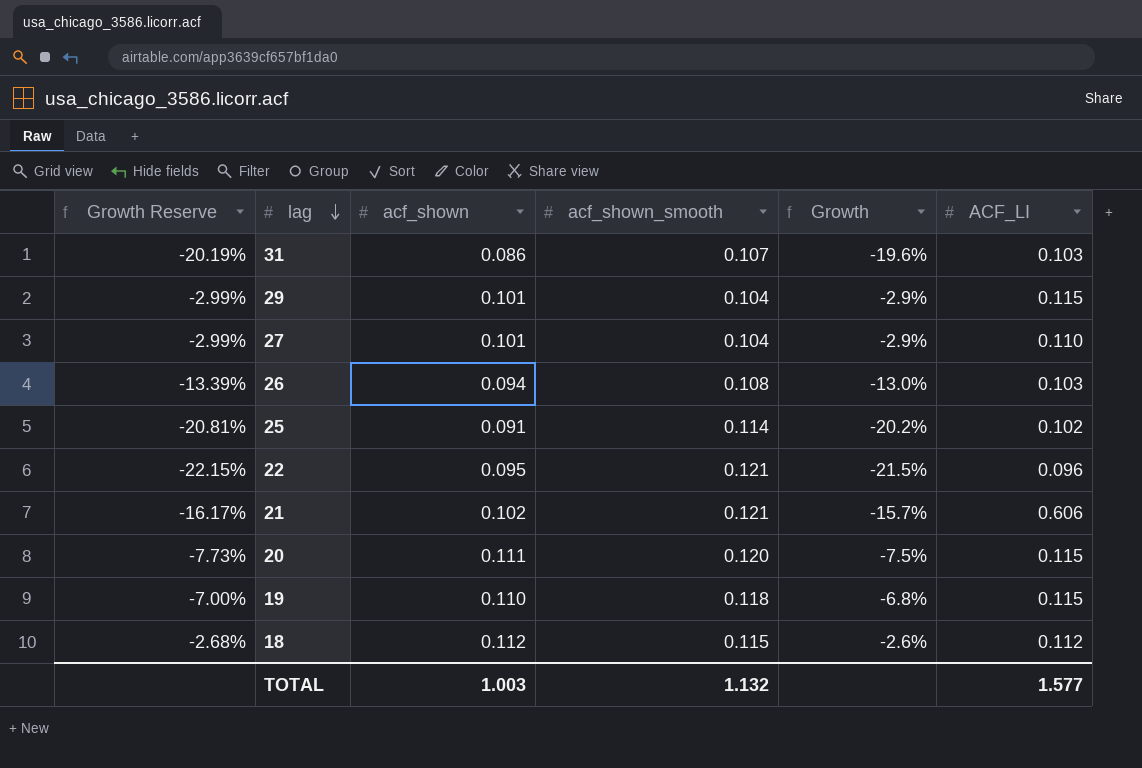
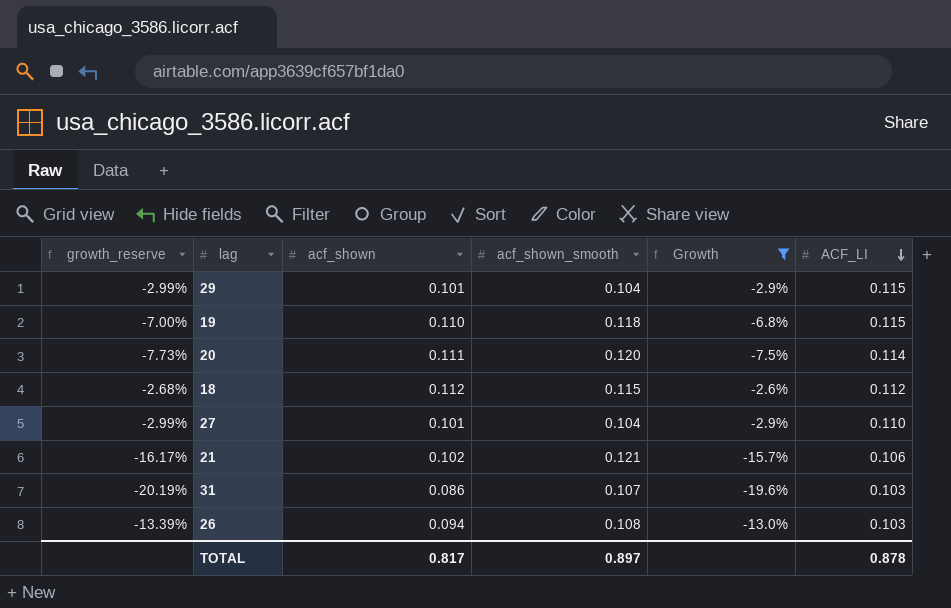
filter: none -> Growth >= -19.6%
row order: lag descending -> ACF_LI descending
column name: Growth Reserve -> growth_reserve
20 | ACF_LI: 0.115 -> 0.114
21 | ACF_LI: 0.606 -> 0.106
TOTAL | acf_shown: 1.003 -> 0.817
TOTAL | acf_shown_smooth: 1.132 -> 0.897
TOTAL | ACF_LI: 1.577 -> 0.878

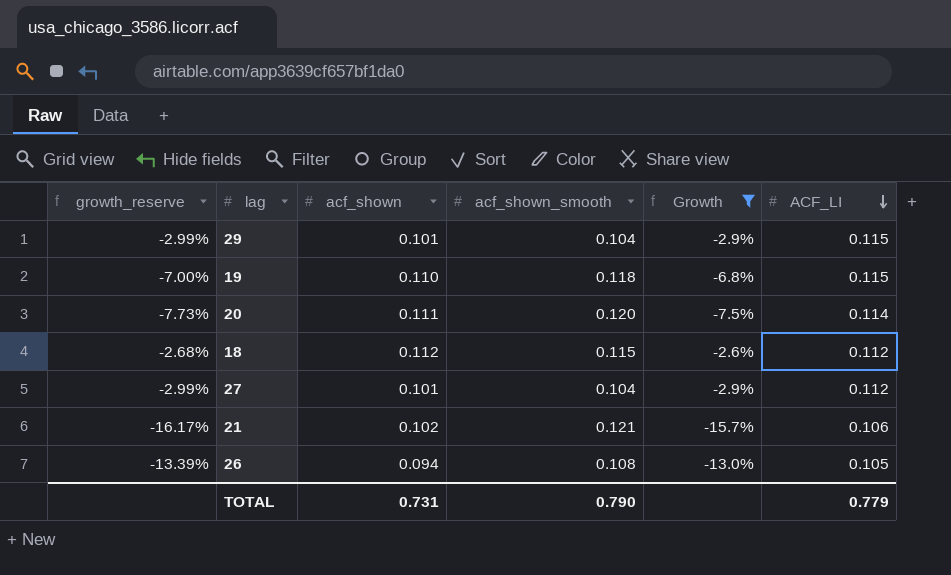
row 31: -20.19% | 0.086 | 0.107 | -19.6% | 0.103 -> none
27 | ACF_LI: 0.110 -> 0.112
26 | ACF_LI: 0.103 -> 0.105
TOTAL | acf_shown: 0.817 -> 0.731
TOTAL | acf_shown_smooth: 0.897 -> 0.790
TOTAL | ACF_LI: 0.878 -> 0.779

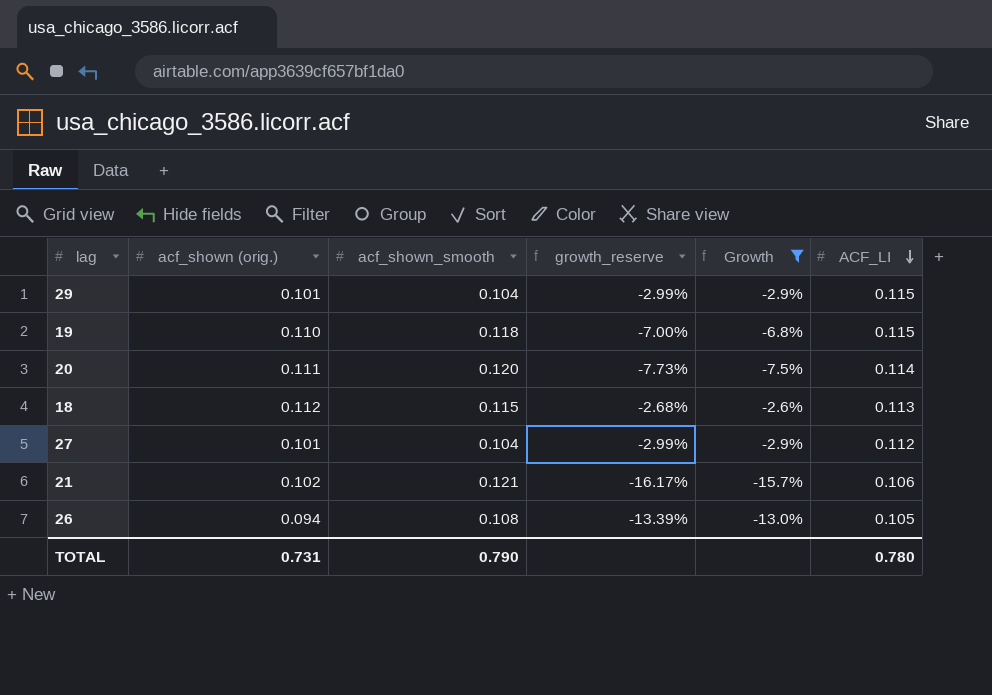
column name: acf_shown -> acf_shown (orig.)
column growth_reserve | position: 1 -> 4
18 | ACF_LI: 0.112 -> 0.113
TOTAL | ACF_LI: 0.779 -> 0.780

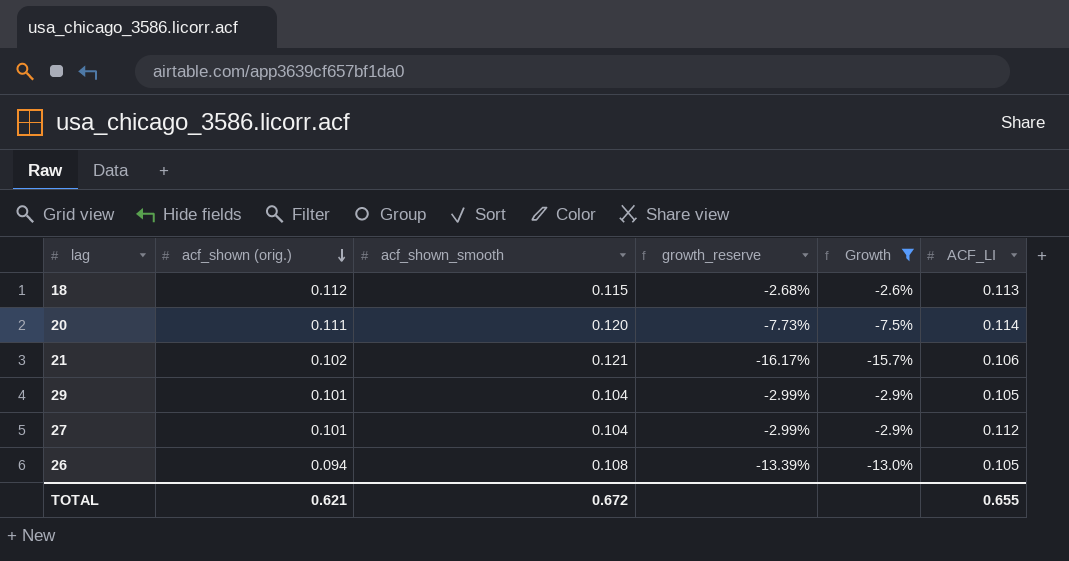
row order: ACF_LI descending -> acf_shown (orig.) descending
row 19: 0.110 | 0.118 | -7.00% | -6.8% | 0.115 -> none
29 | ACF_LI: 0.115 -> 0.105
TOTAL | acf_shown (orig.): 0.731 -> 0.621
TOTAL | acf_shown_smooth: 0.790 -> 0.672
TOTAL | ACF_LI: 0.780 -> 0.655

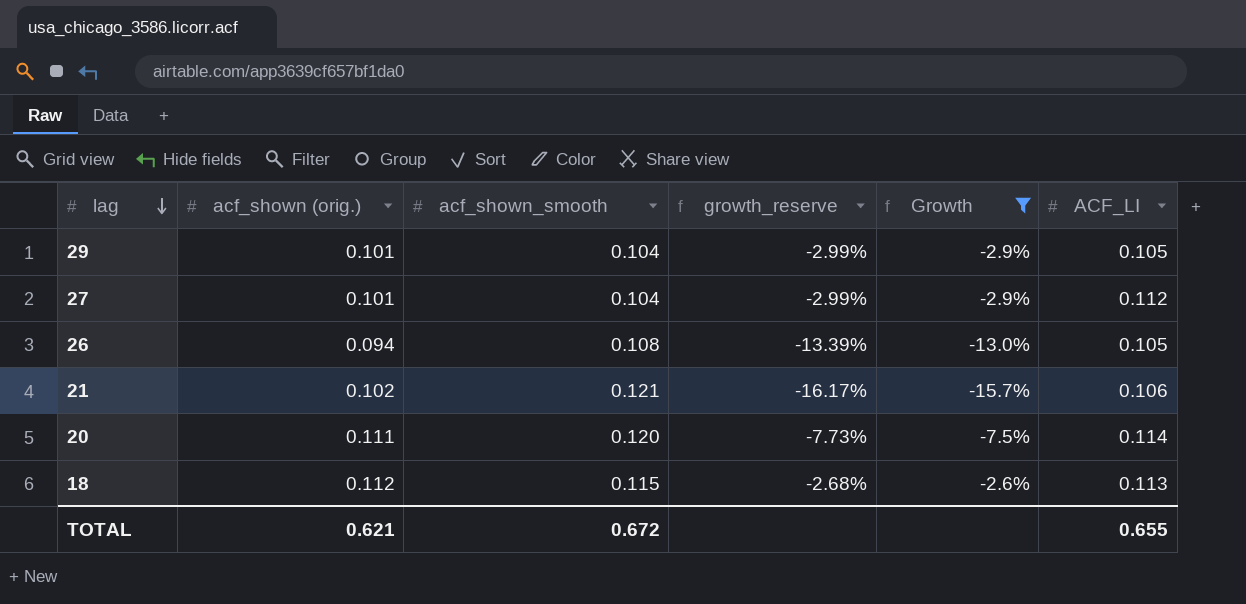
row order: acf_shown (orig.) descending -> lag descending

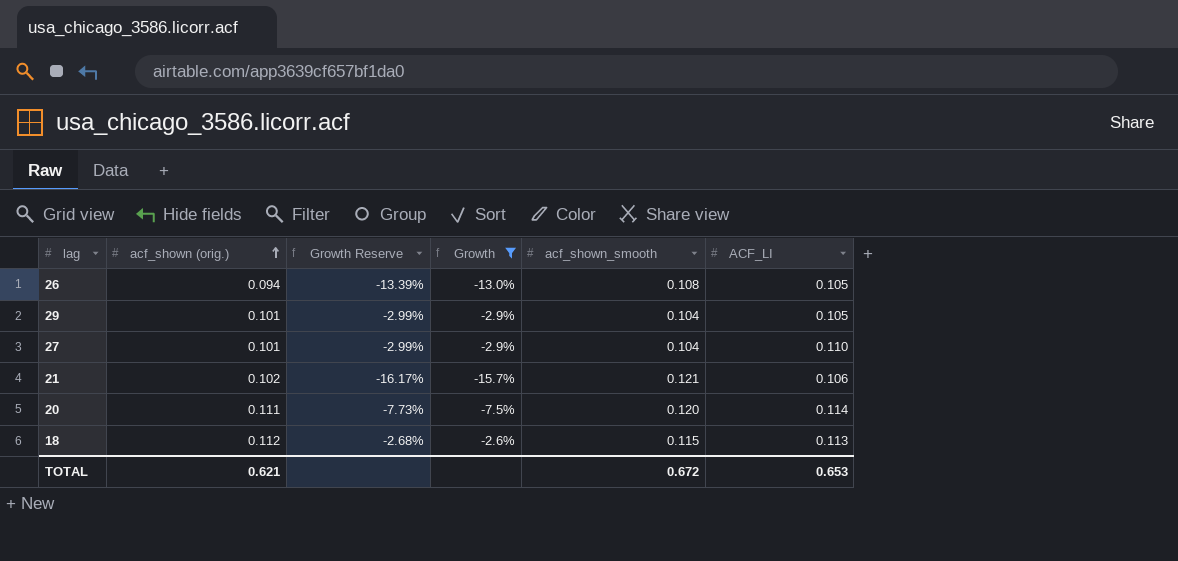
row order: lag descending -> acf_shown (orig.) ascending
column name: growth_reserve -> Growth Reserve
column acf_shown_smooth | position: 3 -> 5
27 | ACF_LI: 0.112 -> 0.110
TOTAL | ACF_LI: 0.655 -> 0.653

